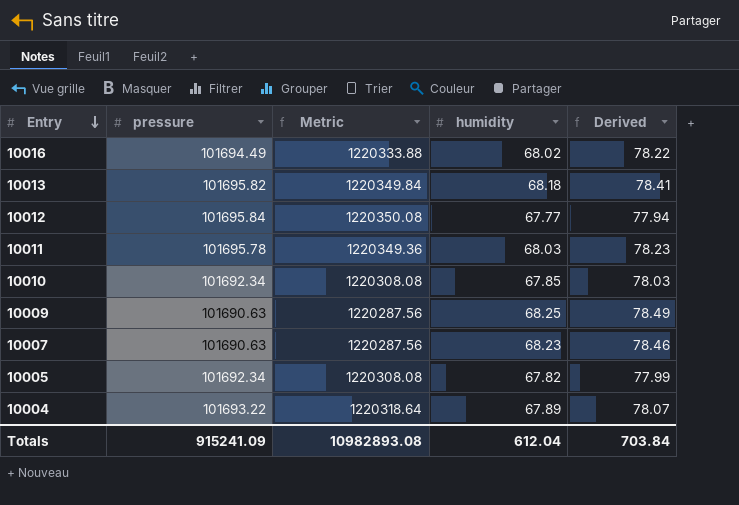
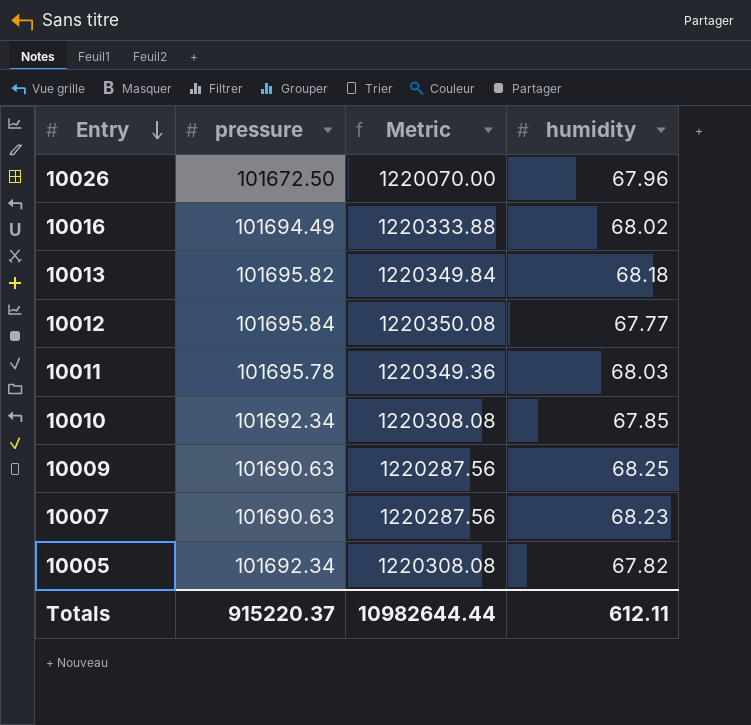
column Derived | formula: [humidity] * 1.15 -> none
row 10004: 101693.22 | 1220318.64 | 67.89 | 78.07 -> none
row 10026: none -> 101672.50 | 1220070.00 | 67.96
Totals | pressure: 915241.09 -> 915220.37
Totals | Metric: 10982893.08 -> 10982644.44
Totals | humidity: 612.04 -> 612.11

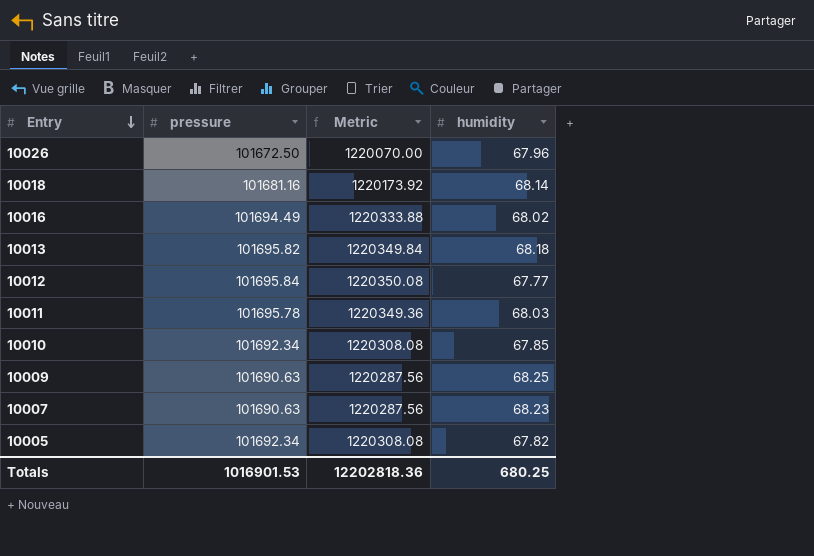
row 10018: none -> 101681.16 | 1220173.92 | 68.14
Totals | pressure: 915220.37 -> 1016901.53
Totals | Metric: 10982644.44 -> 12202818.36
Totals | humidity: 612.11 -> 680.25

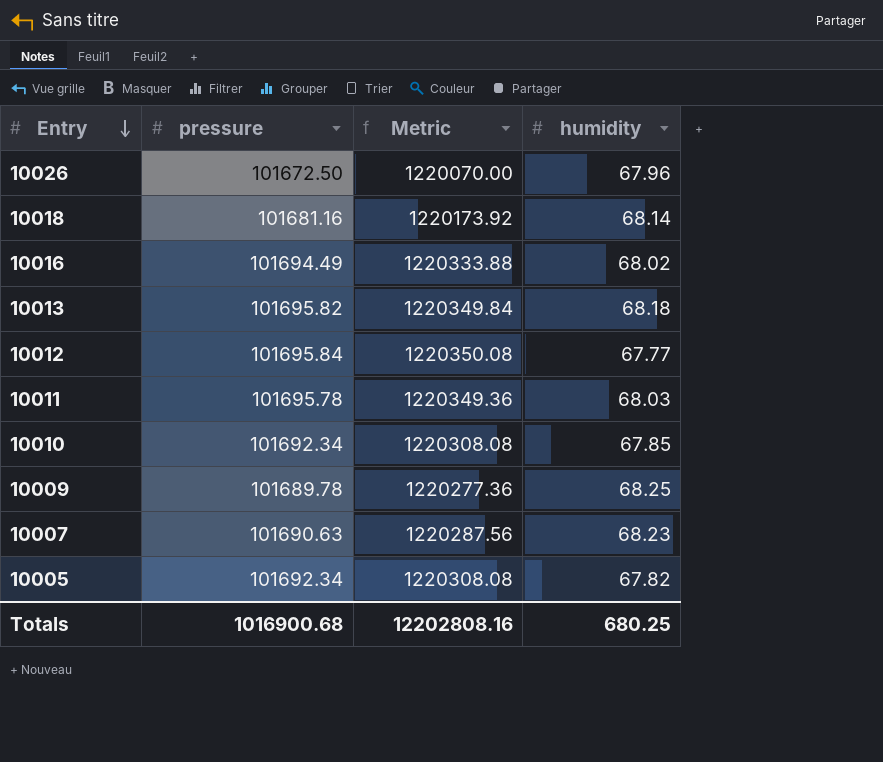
10009 | pressure: 101690.63 -> 101689.78
10009 | Metric: 1220287.56 -> 1220277.36
Totals | pressure: 1016901.53 -> 1016900.68
Totals | Metric: 12202818.36 -> 12202808.16

